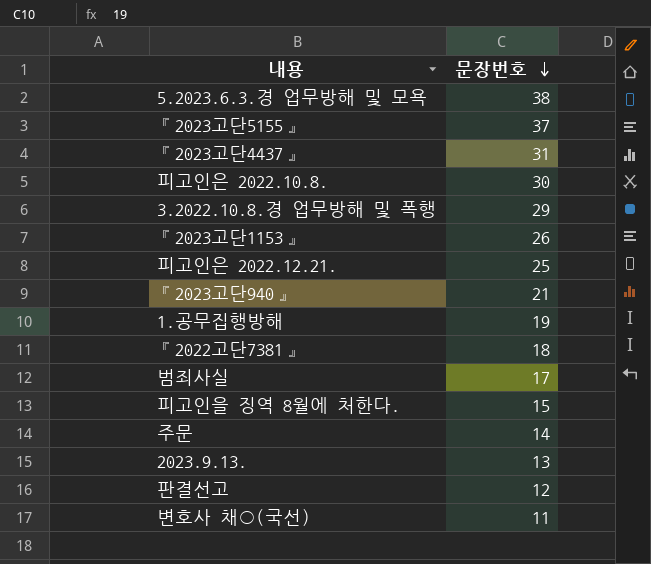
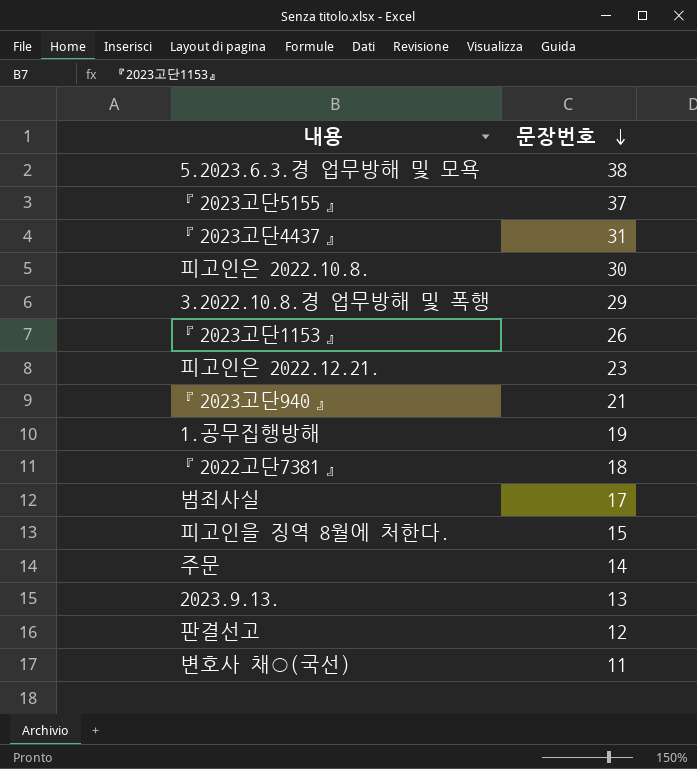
피고인은 2022.12.21. | 문장번호: 25 -> 23

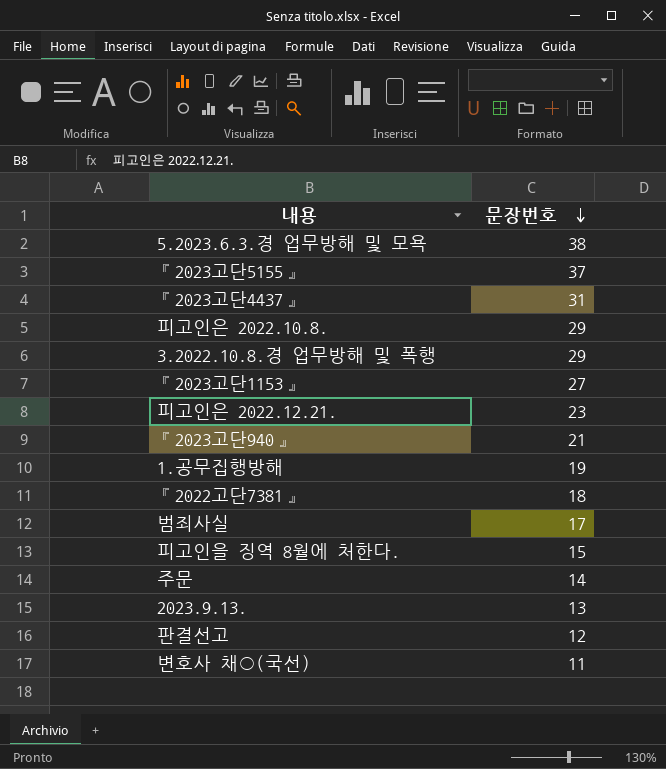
피고인은 2022.10.8. | 문장번호: 30 -> 29
『2023고단1153』 | 문장번호: 26 -> 27

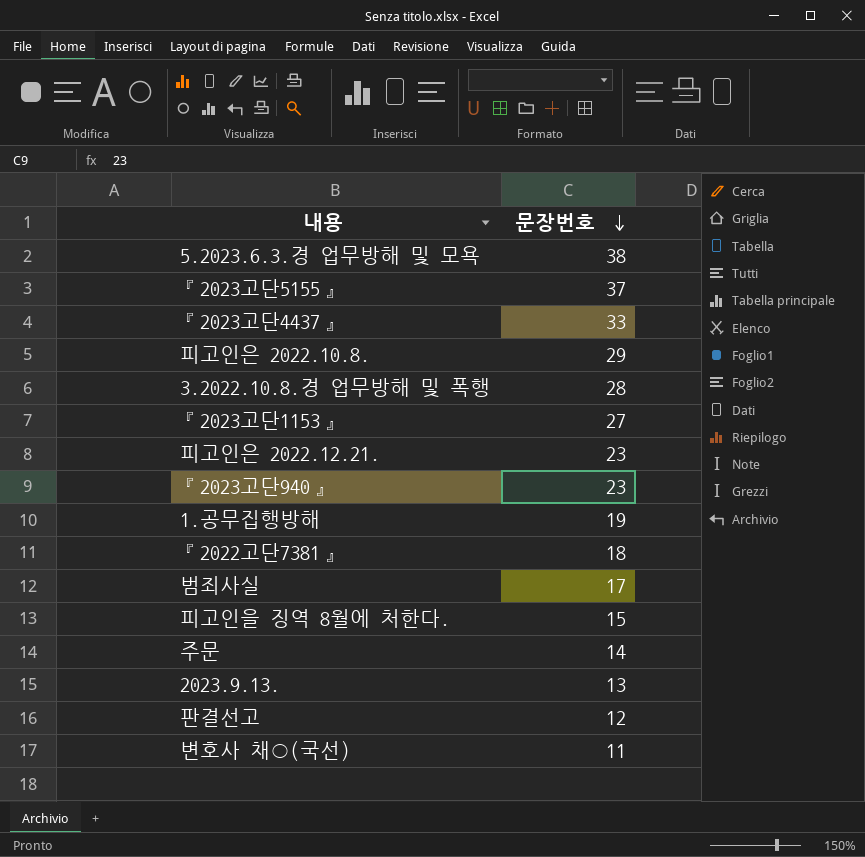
『2023고단4437』 | 문장번호: 31 -> 33
3.2022.10.8.경 업무방해 및 폭행 | 문장번호: 29 -> 28
『2023고단940』 | 문장번호: 21 -> 23

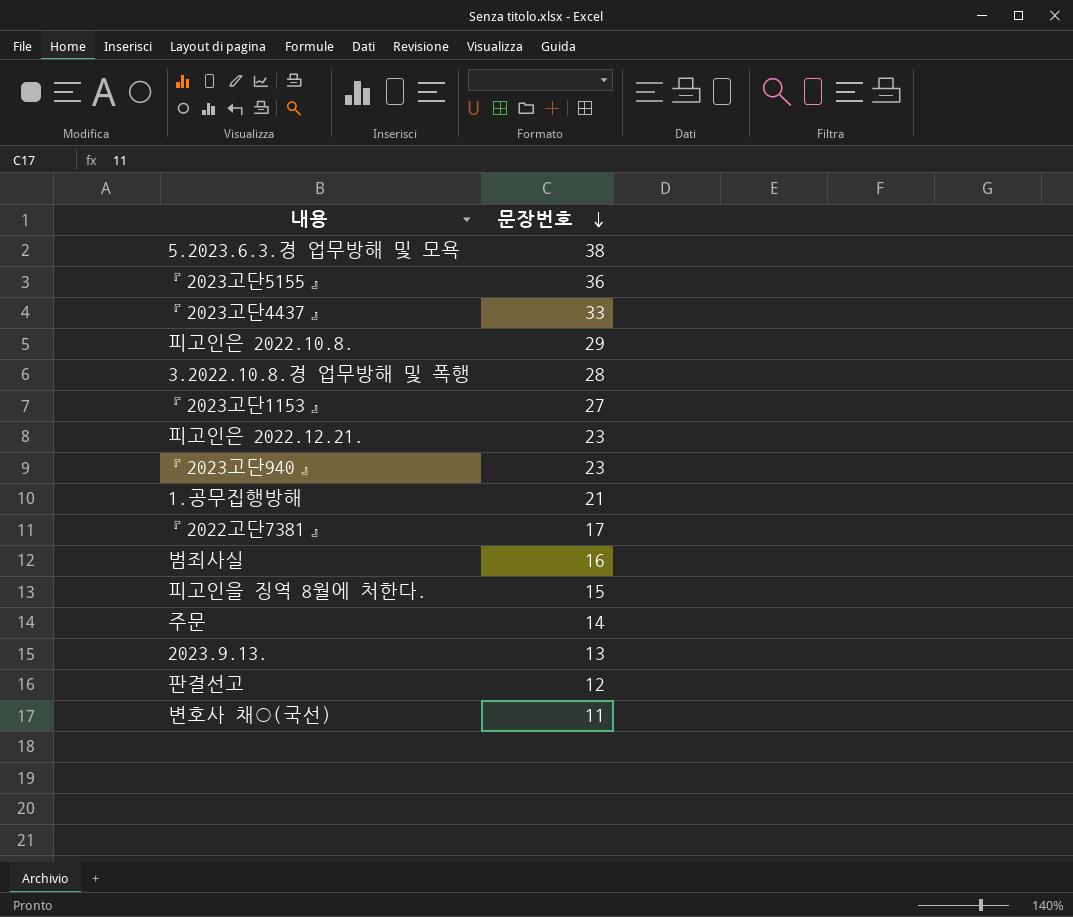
『2023고단5155』 | 문장번호: 37 -> 36
1.공무집행방해 | 문장번호: 19 -> 21
『2022고단7381』 | 문장번호: 18 -> 17
범죄사실 | 문장번호: 17 -> 16

